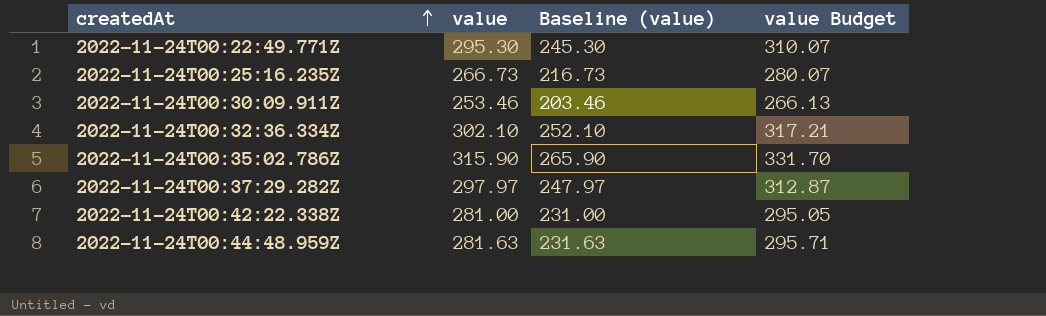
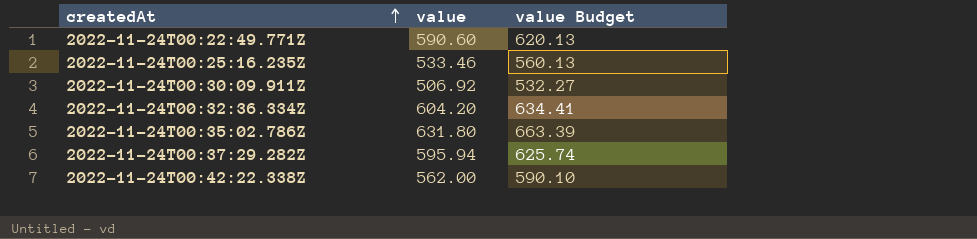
column Baseline (value) | formula: [value] - 50 -> none
row 2022-11-24T00:44:48.959Z: 281.63 | 231.63 | 295.71 -> none
2022-11-24T00:22:49.771Z | value: 295.30 -> 590.60
2022-11-24T00:22:49.771Z | value Budget: 310.07 -> 620.13
2022-11-24T00:25:16.235Z | value: 266.73 -> 533.46
2022-11-24T00:25:16.235Z | value Budget: 280.07 -> 560.13
2022-11-24T00:30:09.911Z | value: 253.46 -> 506.92
2022-11-24T00:30:09.911Z | value Budget: 266.13 -> 532.27
2022-11-24T00:32:36.334Z | value: 302.10 -> 604.20
2022-11-24T00:32:36.334Z | value Budget: 317.21 -> 634.41
2022-11-24T00:35:02.786Z | value: 315.90 -> 631.80
2022-11-24T00:35:02.786Z | value Budget: 331.70 -> 663.39
2022-11-24T00:37:29.282Z | value: 297.97 -> 595.94
2022-11-24T00:37:29.282Z | value Budget: 312.87 -> 625.74
2022-11-24T00:42:22.338Z | value: 281.00 -> 562.00
2022-11-24T00:42:22.338Z | value Budget: 295.05 -> 590.10

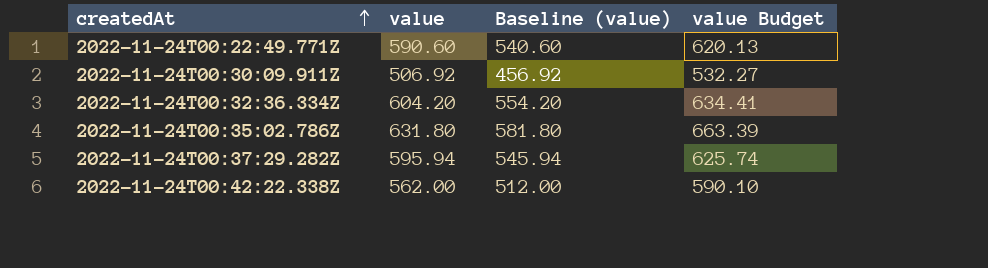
column Baseline (value) | formula: none -> [value] - 50
row 2022-11-24T00:25:16.235Z: 533.46 | 560.13 -> none

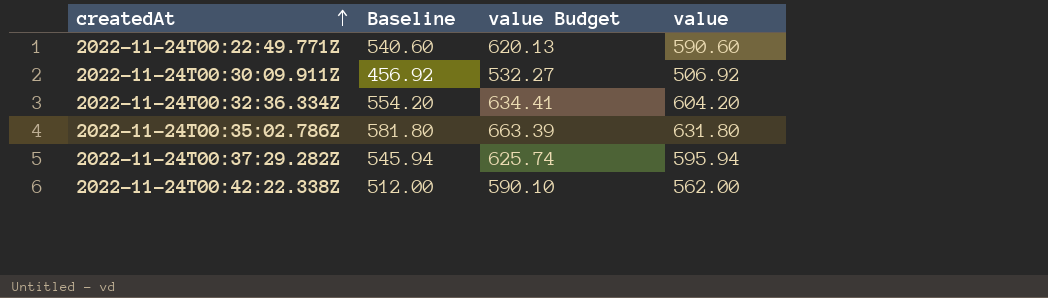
column name: Baseline (value) -> Baseline
column value | position: 2 -> 4

